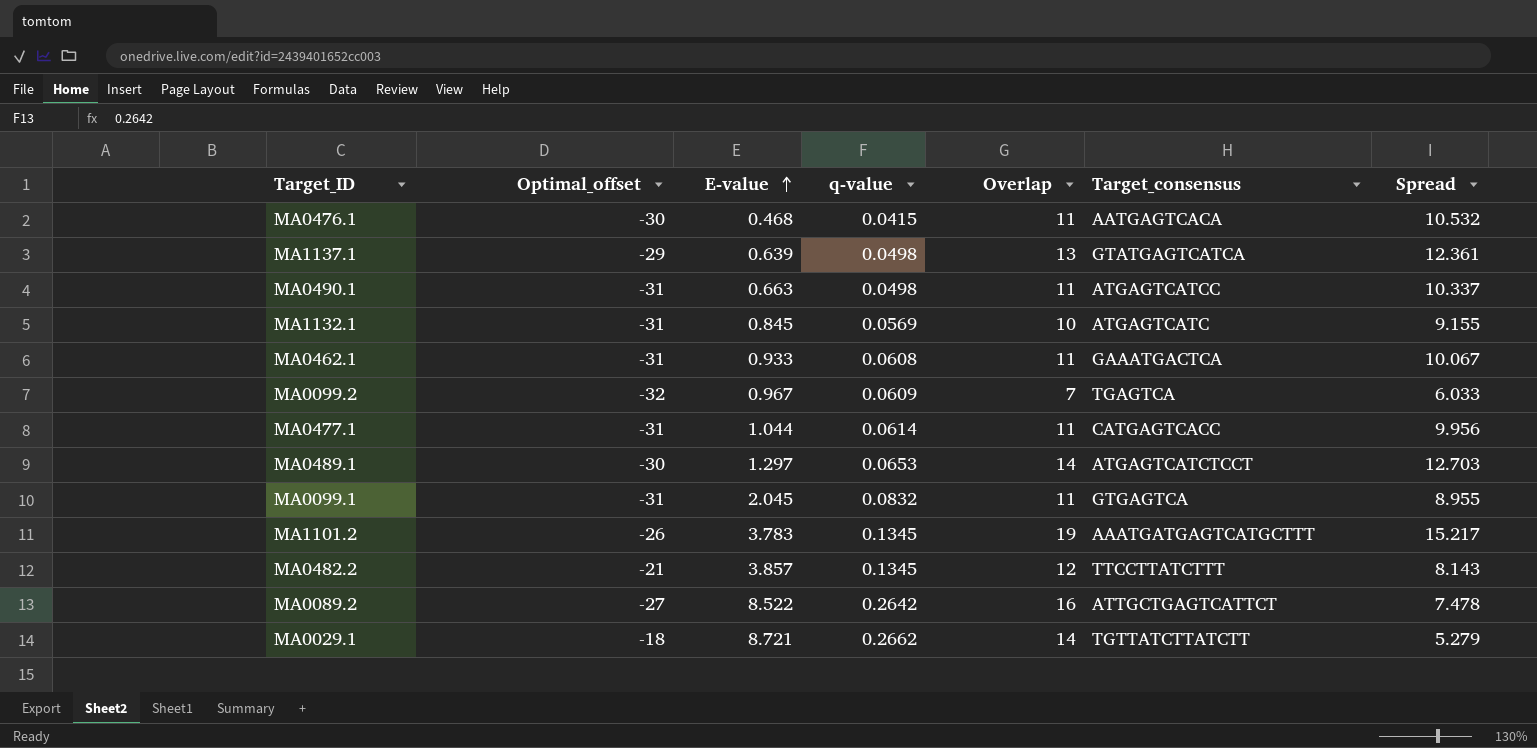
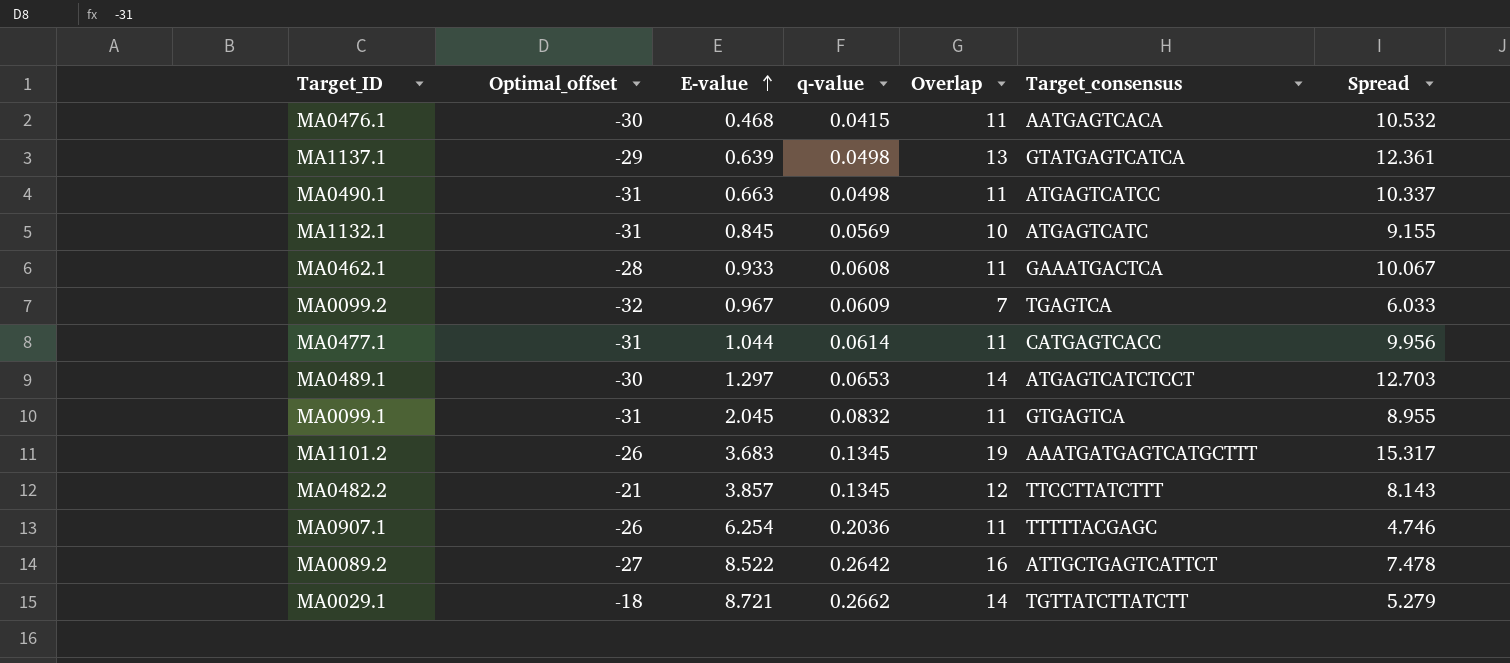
MA0462.1 | Optimal_offset: -31 -> -28
MA1101.2 | E-value: 3.783 -> 3.683
MA1101.2 | Spread: 15.217 -> 15.317
row MA0907.1: none -> -26 | 6.254 | 0.2036 | 11 | TTTTTACGAGC | 4.746

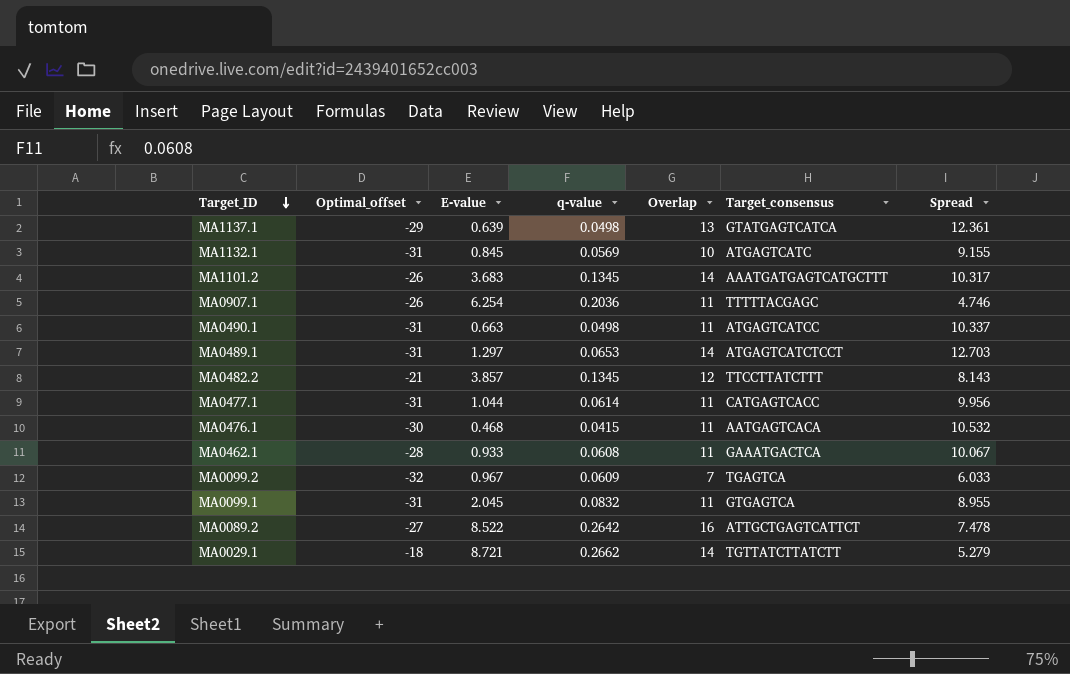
row order: E-value ascending -> Target_ID descending
MA1101.2 | Overlap: 19 -> 14
MA1101.2 | Spread: 15.317 -> 10.317
MA0489.1 | Optimal_offset: -30 -> -31

